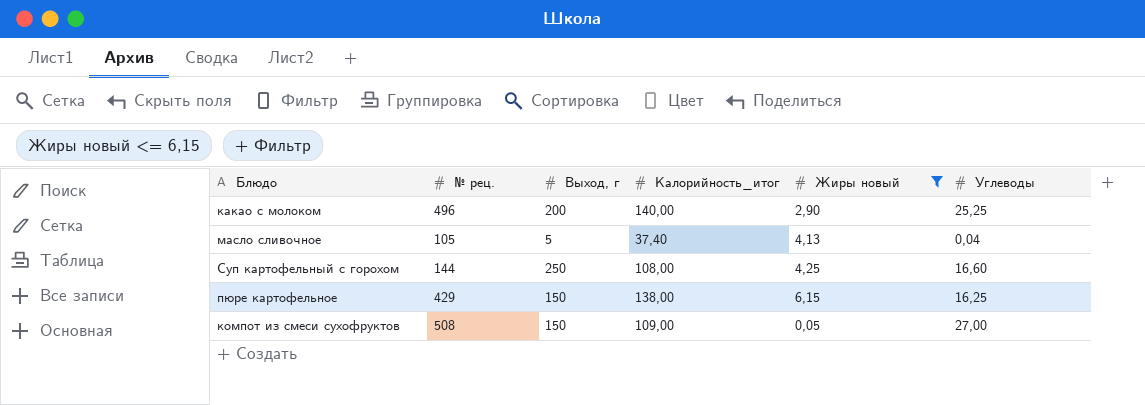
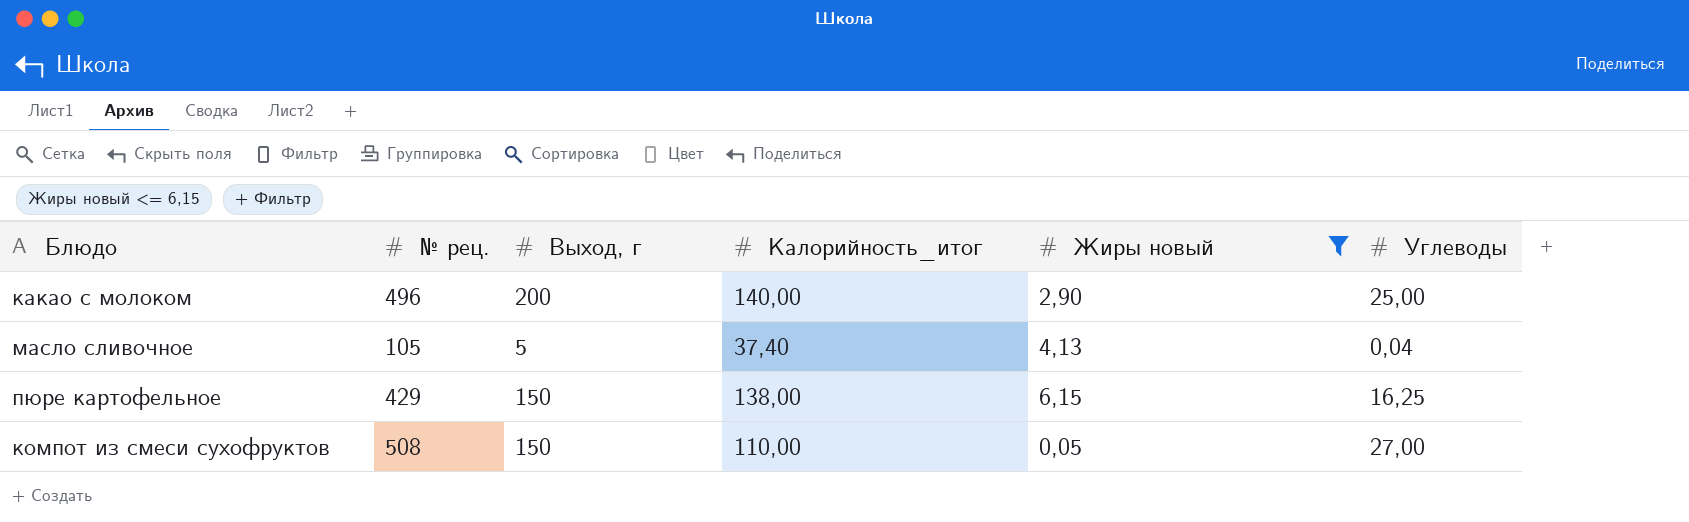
row Суп картофельный с горохом: 144 | 250 | 108,00 | 4,25 | 16,60 -> none
какао с молоком | Углеводы: 25,25 -> 25,00
компот из смеси сухофруктов | Калорийность_итог: 109,00 -> 110,00

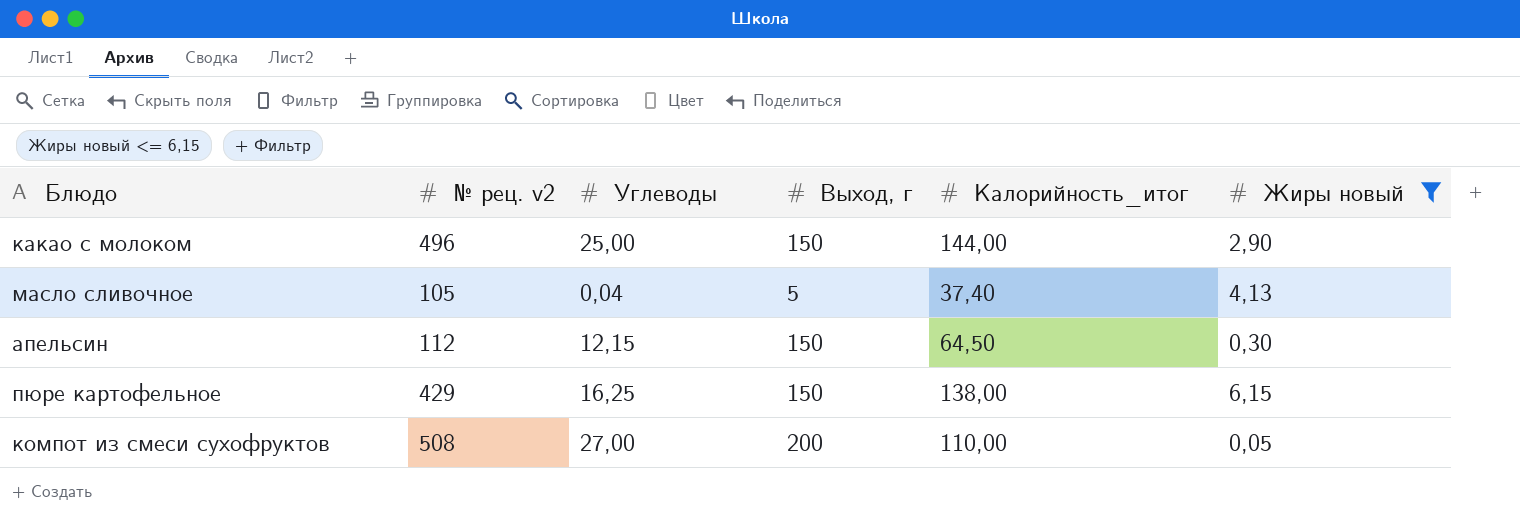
column name: № рец. -> № рец. v2
column Углеводы | position: 6 -> 3
какао с молоком | Выход, г: 200 -> 150
какао с молоком | Калорийность_итог: 140,00 -> 144,00
row апельсин: none -> 112 | 12,15 | 150 | 64,50 | 0,30
компот из смеси сухофруктов | Выход, г: 150 -> 200

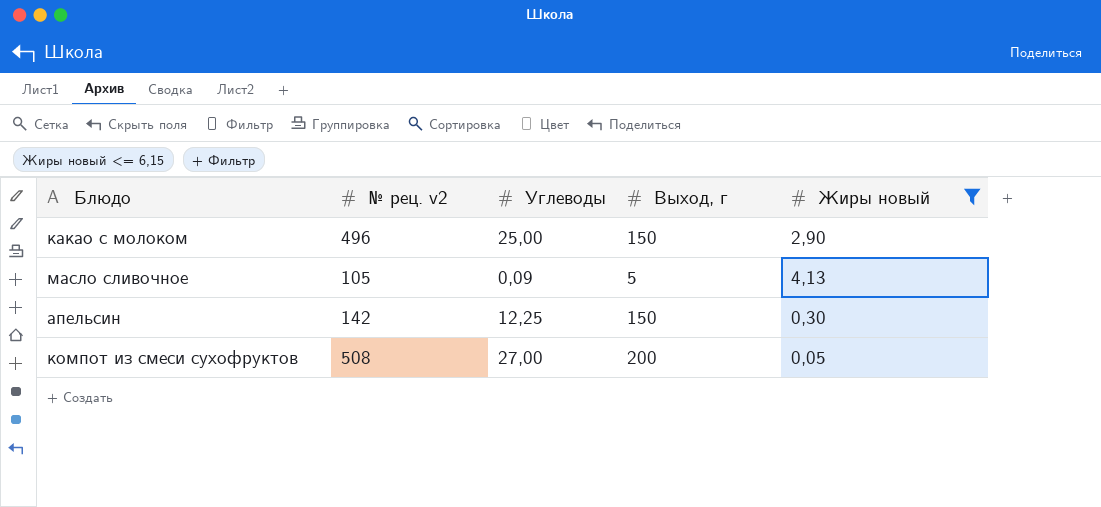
column Калорийность_итог | position: 5 -> none
row пюре картофельное: 429 | 16,25 | 150 | 138,00 | 6,15 -> none
масло сливочное | Углеводы: 0,04 -> 0,09
апельсин | № рец. v2: 112 -> 142
апельсин | Углеводы: 12,15 -> 12,25

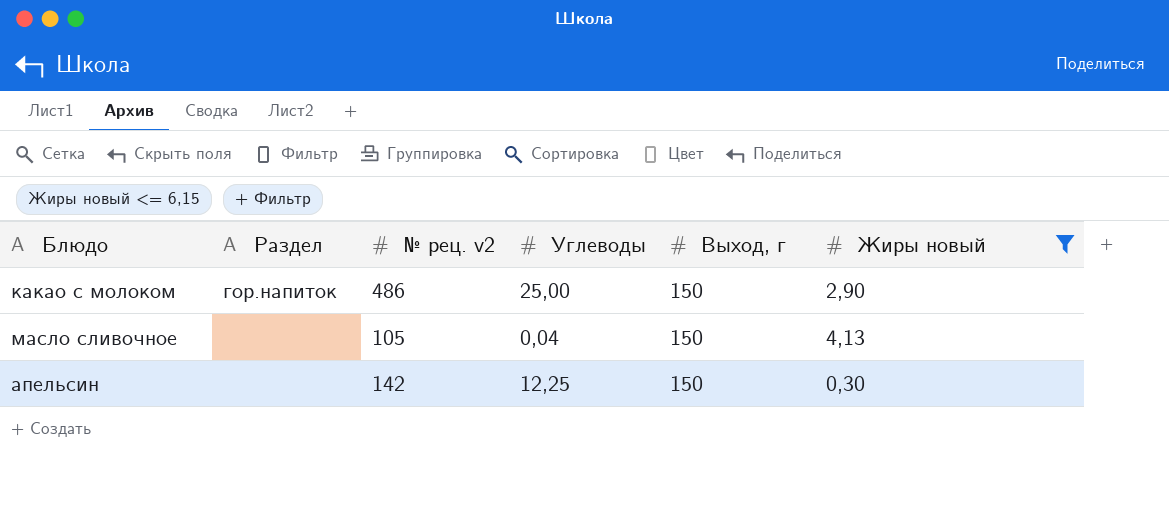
column Раздел | position: none -> 2
row компот из смеси сухофруктов: 508 | 27,00 | 200 | 0,05 -> none
какао с молоком | № рец. v2: 496 -> 486
масло сливочное | Углеводы: 0,09 -> 0,04
масло сливочное | Выход, г: 5 -> 150

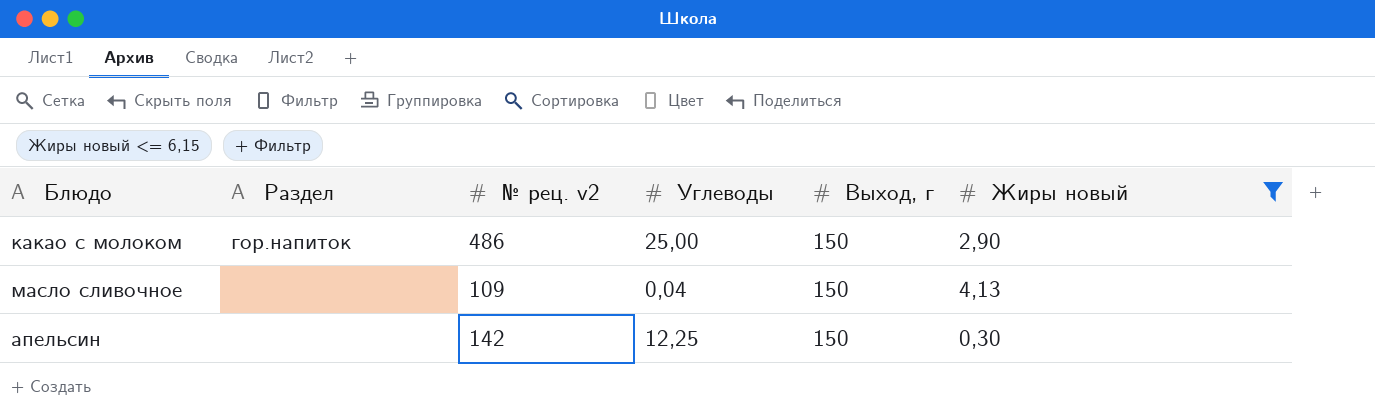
масло сливочное | № рец. v2: 105 -> 109

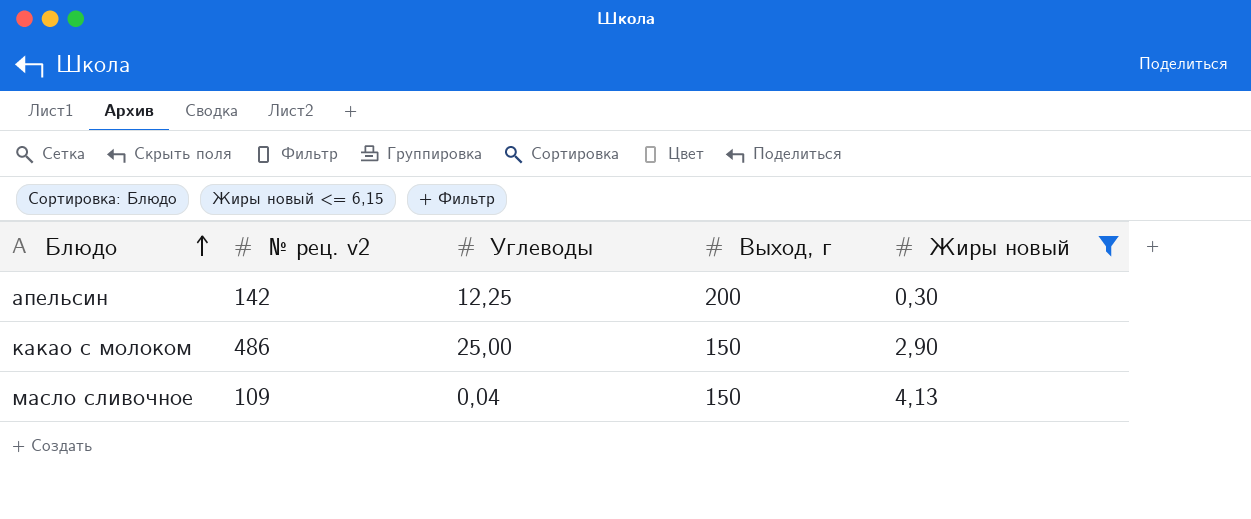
row order: none -> Блюдо ascending
column Раздел | position: 2 -> none
апельсин | Выход, г: 150 -> 200

